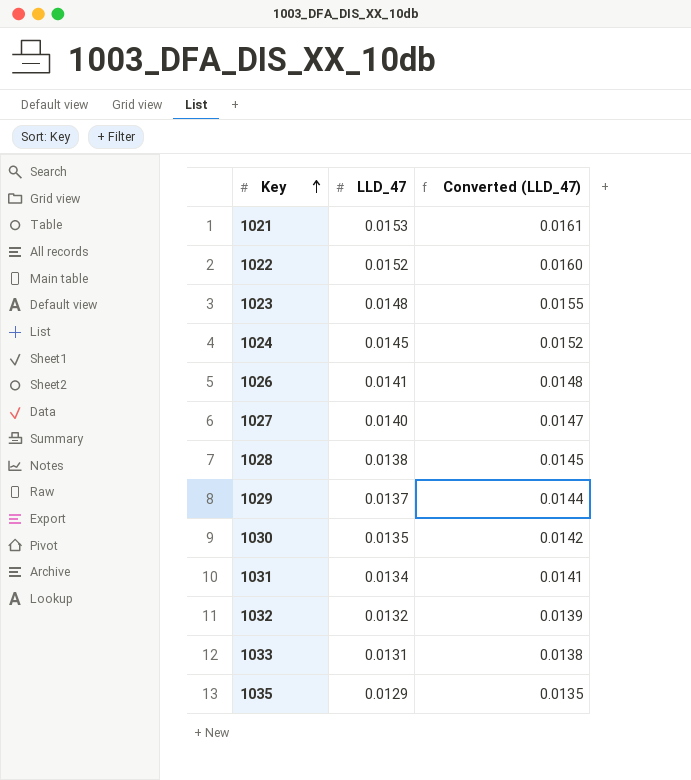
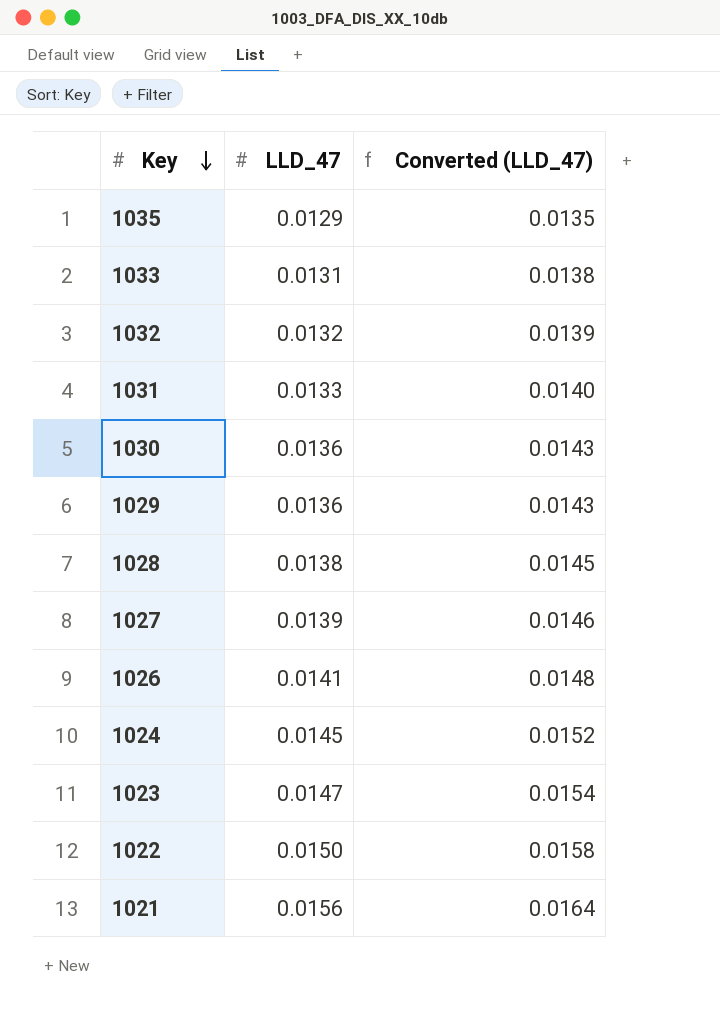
row order: Key ascending -> Key descending
1031 | LLD_47: 0.0134 -> 0.0133
1031 | Converted (LLD_47): 0.0141 -> 0.0140
1030 | LLD_47: 0.0135 -> 0.0136
1030 | Converted (LLD_47): 0.0142 -> 0.0143
1029 | LLD_47: 0.0137 -> 0.0136
1029 | Converted (LLD_47): 0.0144 -> 0.0143
1027 | LLD_47: 0.0140 -> 0.0139
1027 | Converted (LLD_47): 0.0147 -> 0.0146
1023 | LLD_47: 0.0148 -> 0.0147
1023 | Converted (LLD_47): 0.0155 -> 0.0154
1022 | LLD_47: 0.0152 -> 0.0150
1022 | Converted (LLD_47): 0.0160 -> 0.0158
1021 | LLD_47: 0.0153 -> 0.0156
1021 | Converted (LLD_47): 0.0161 -> 0.0164

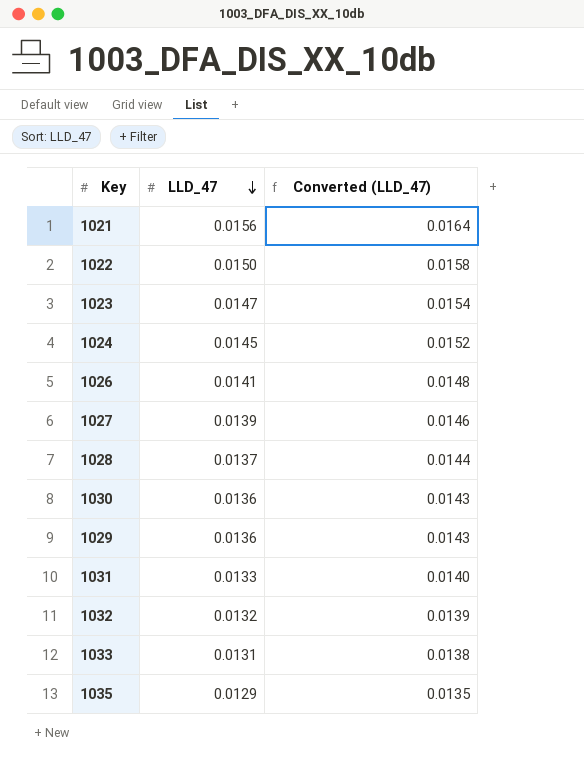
row order: Key descending -> LLD_47 descending
1028 | LLD_47: 0.0138 -> 0.0137
1028 | Converted (LLD_47): 0.0145 -> 0.0144

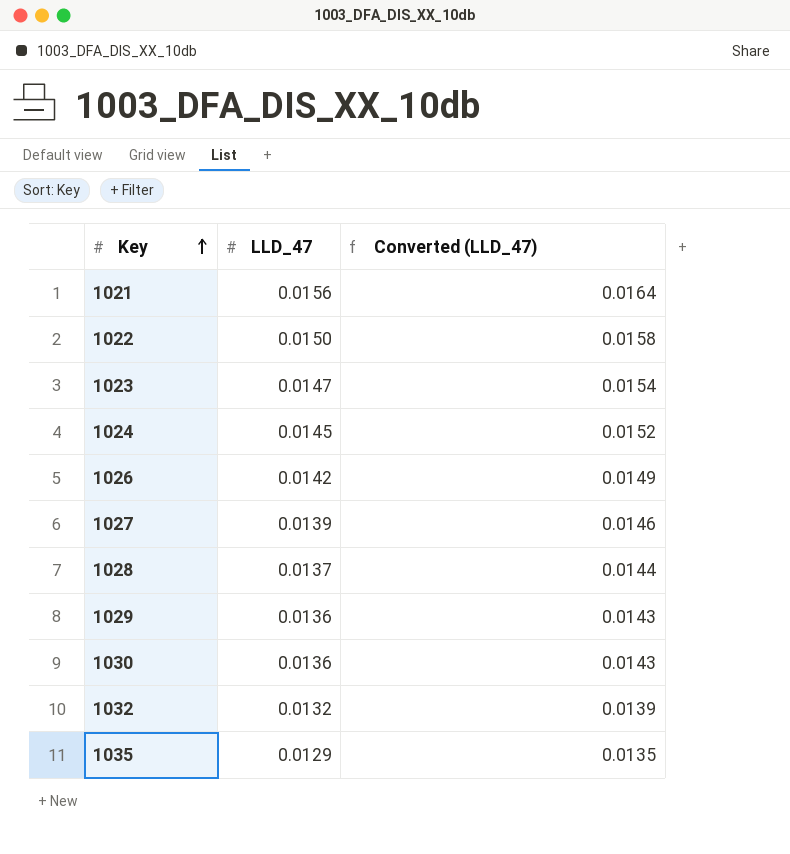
row order: LLD_47 descending -> Key ascending
row 1031: 0.0133 | 0.0140 -> none
row 1033: 0.0131 | 0.0138 -> none
1026 | LLD_47: 0.0141 -> 0.0142
1026 | Converted (LLD_47): 0.0148 -> 0.0149

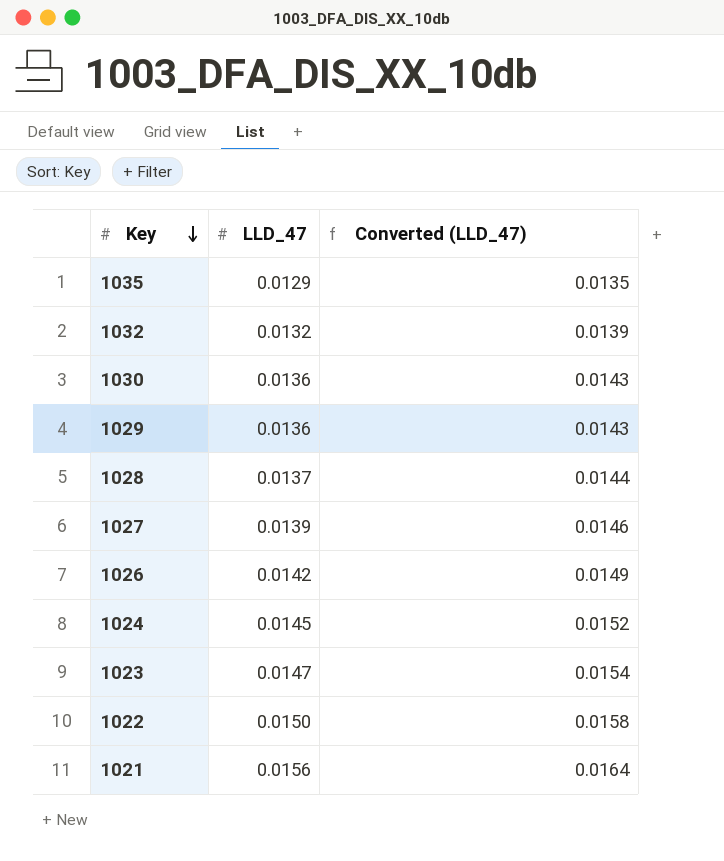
row order: Key ascending -> Key descending

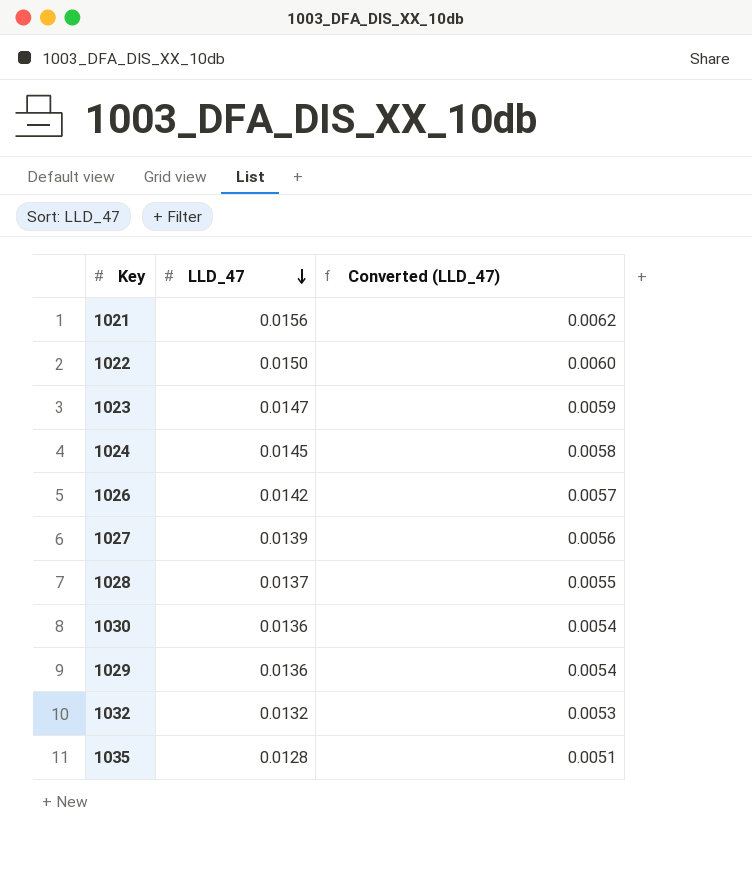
row order: Key descending -> LLD_47 descending
column Converted (LLD_47) | formula: [LLD_47] * 1.05 -> [LLD_47] * 0.4
1035 | LLD_47: 0.0129 -> 0.0128

